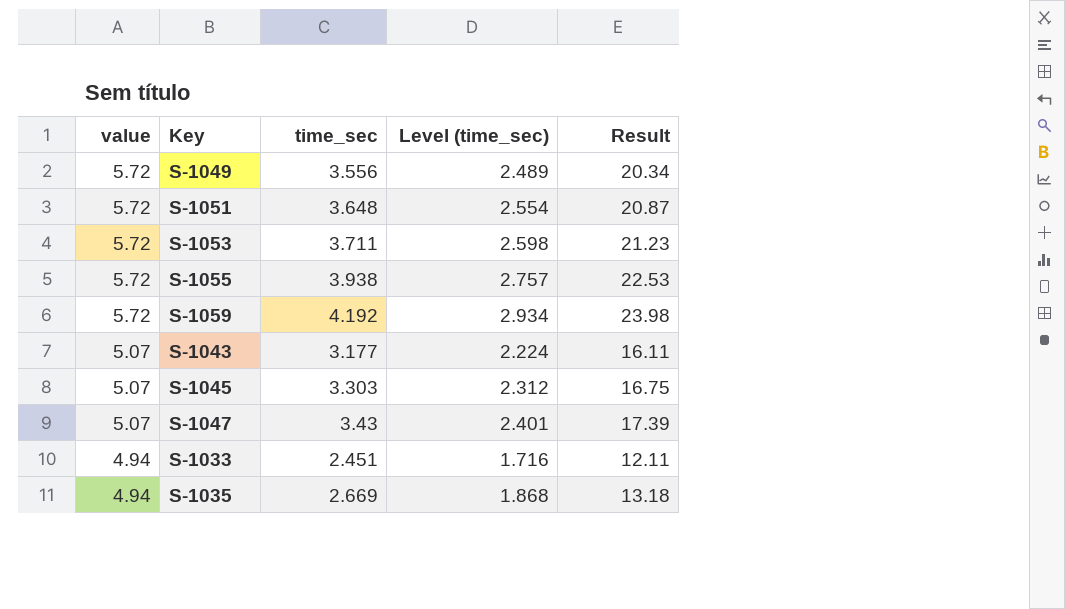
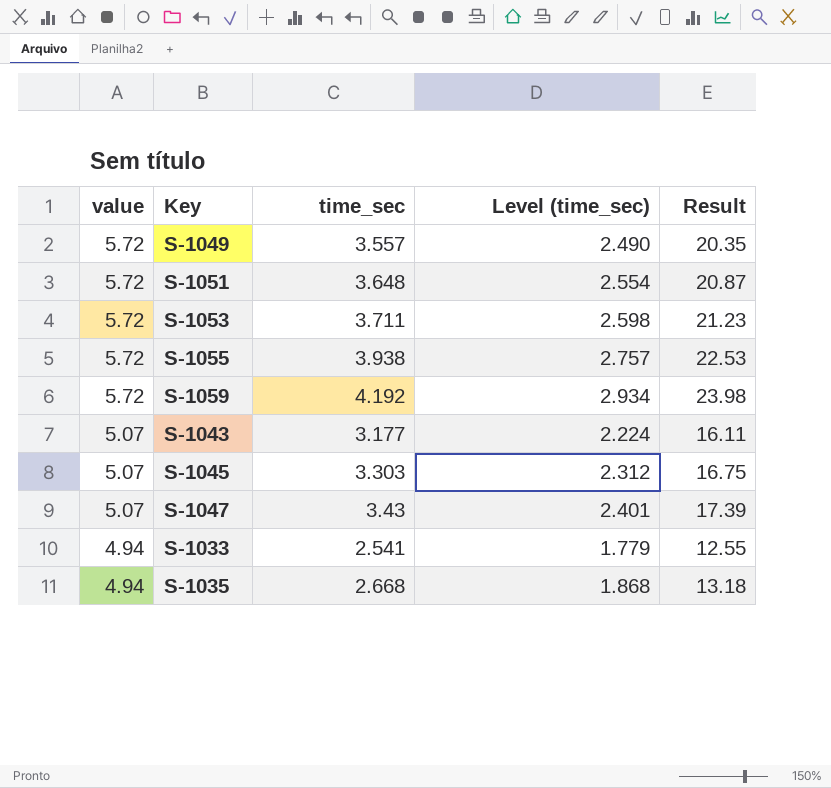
S-1049 | time_sec: 3.556 -> 3.557
S-1049 | Level (time_sec): 2.489 -> 2.490
S-1049 | Result: 20.34 -> 20.35
S-1033 | time_sec: 2.451 -> 2.541
S-1033 | Level (time_sec): 1.716 -> 1.779
S-1033 | Result: 12.11 -> 12.55
S-1035 | time_sec: 2.669 -> 2.668

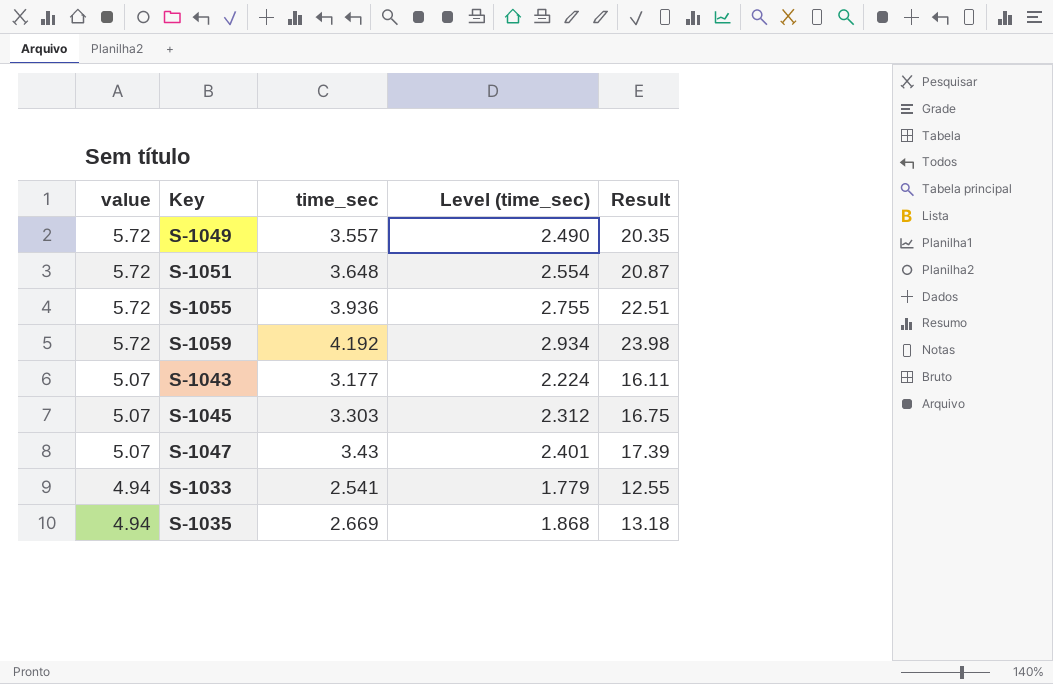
row S-1053: 5.72 | 3.711 | 2.598 | 21.23 -> none
S-1055 | time_sec: 3.938 -> 3.936
S-1055 | Level (time_sec): 2.757 -> 2.755
S-1055 | Result: 22.53 -> 22.51
S-1035 | time_sec: 2.668 -> 2.669

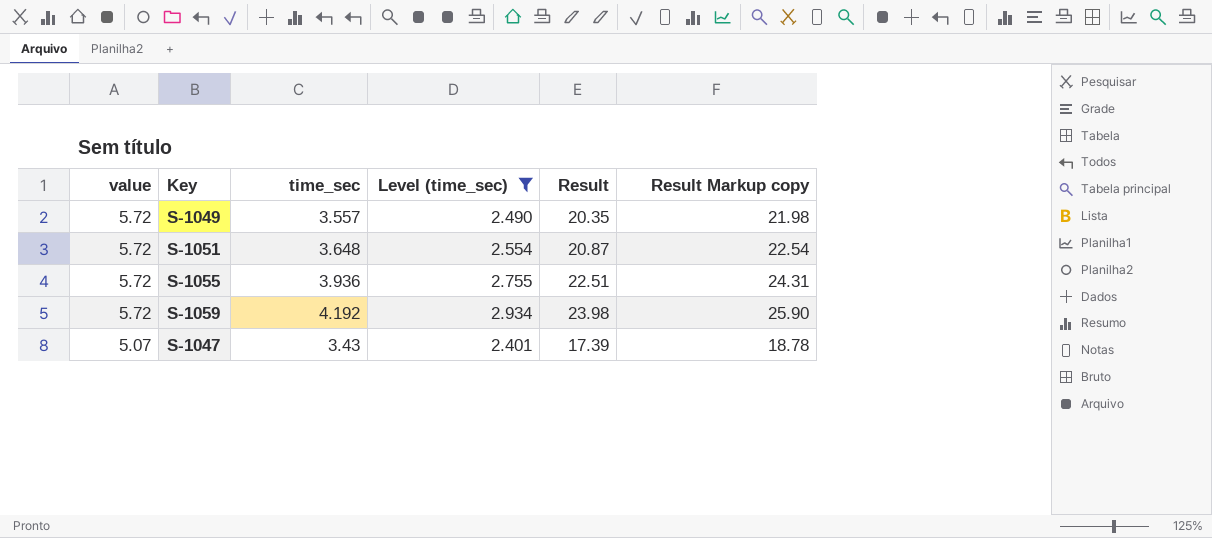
filter: none -> Level (time_sec) >= 2.401
column Result Markup copy | formula: none -> [Result] * 1.08

